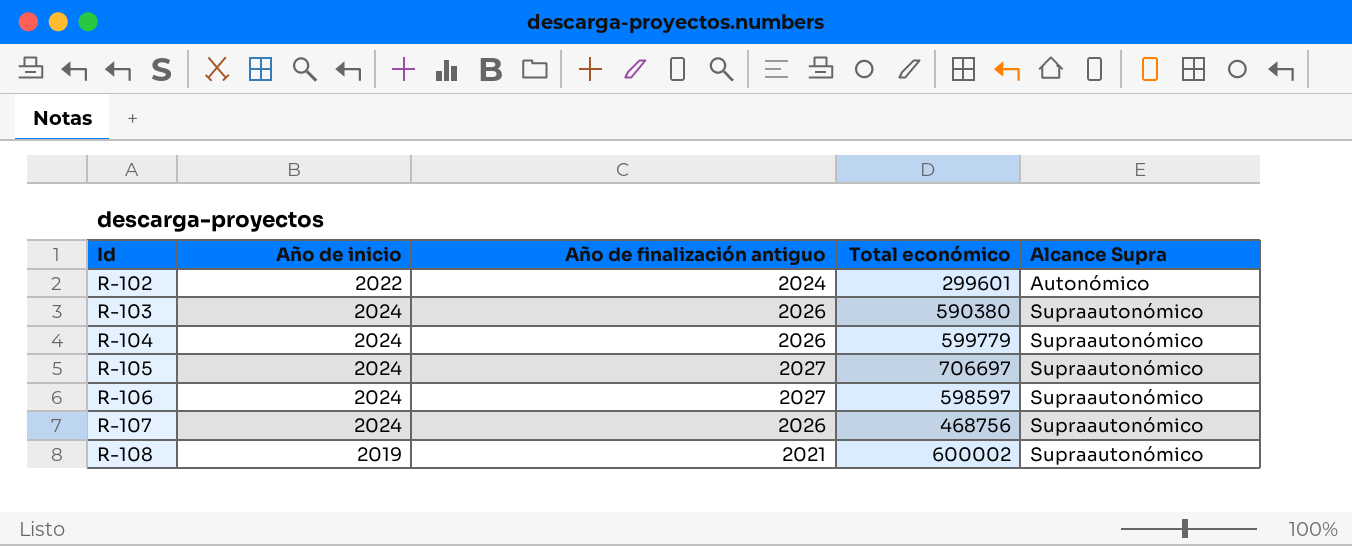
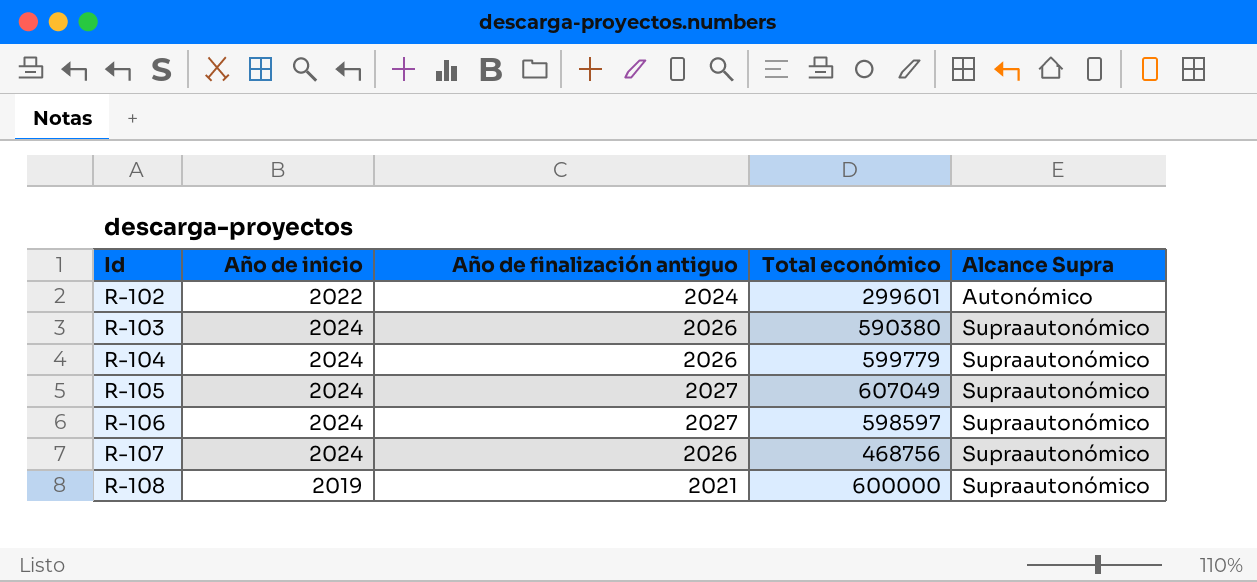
R-105 | Total económico: 706697 -> 607049
R-108 | Total económico: 600002 -> 600000

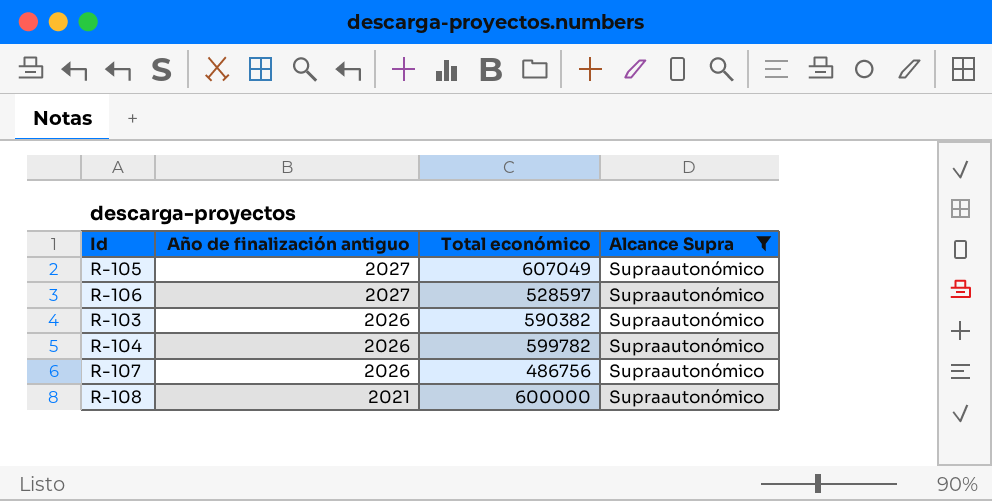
filter: none -> Alcance Supra = Supraautonómico
row order: Id ascending -> Año de finalización antiguo descending
column Año de inicio | position: 2 -> none
R-106 | Total económico: 598597 -> 528597
R-103 | Total económico: 590380 -> 590382
R-104 | Total económico: 599779 -> 599782
R-107 | Total económico: 468756 -> 486756

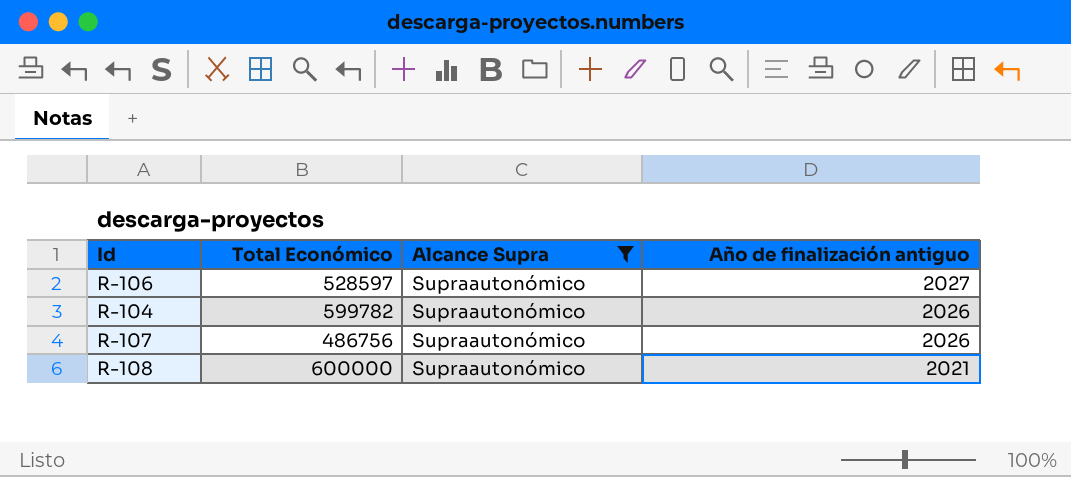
column name: Total económico -> Total Económico
column Año de finalización antiguo | position: 2 -> 4
row R-105: 2027 | 607049 | Supraautonómico -> none
row R-103: 2026 | 590382 | Supraautonómico -> none

